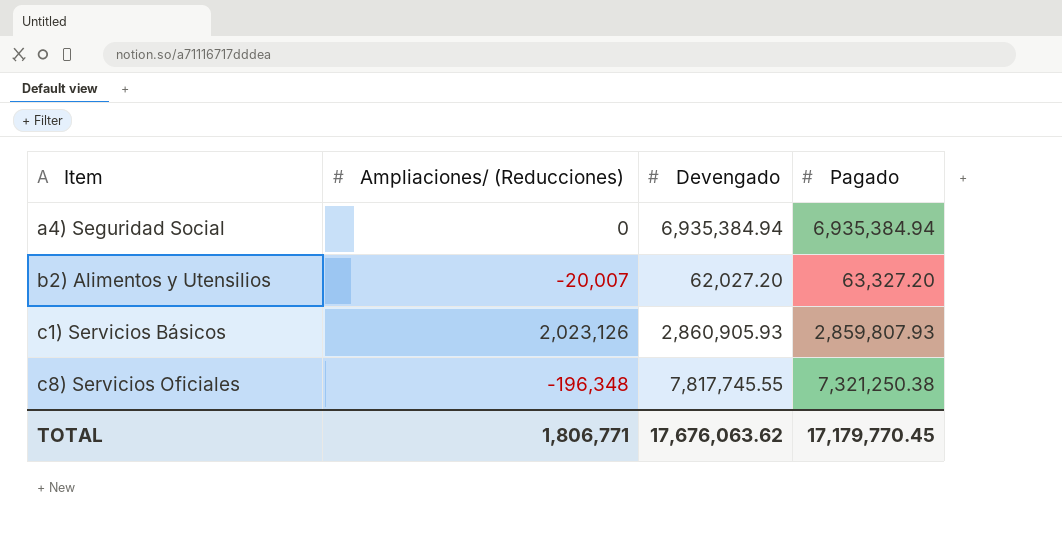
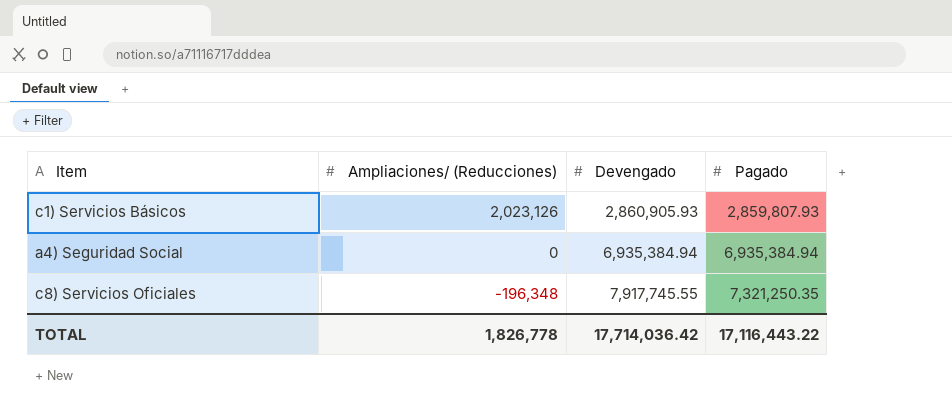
row order: Item ascending -> Ampliaciones/ (Reducciones) descending
row b2) Alimentos y Utensilios: -20,007 | 62,027.20 | 63,327.20 -> none
c8) Servicios Oficiales | Devengado: 7,817,745.55 -> 7,917,745.55
c8) Servicios Oficiales | Pagado: 7,321,250.38 -> 7,321,250.35
TOTAL | Ampliaciones/ (Reducciones): 1,806,771 -> 1,826,778
TOTAL | Devengado: 17,676,063.62 -> 17,714,036.42
TOTAL | Pagado: 17,179,770.45 -> 17,116,443.22

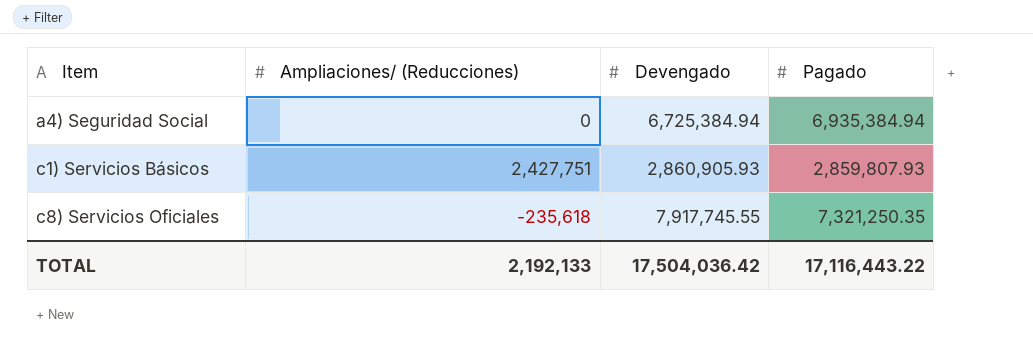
row order: Ampliaciones/ (Reducciones) descending -> Item ascending
a4) Seguridad Social | Devengado: 6,935,384.94 -> 6,725,384.94
c1) Servicios Básicos | Ampliaciones/ (Reducciones): 2,023,126 -> 2,427,751
c8) Servicios Oficiales | Ampliaciones/ (Reducciones): -196,348 -> -235,618
TOTAL | Ampliaciones/ (Reducciones): 1,826,778 -> 2,192,133
TOTAL | Devengado: 17,714,036.42 -> 17,504,036.42

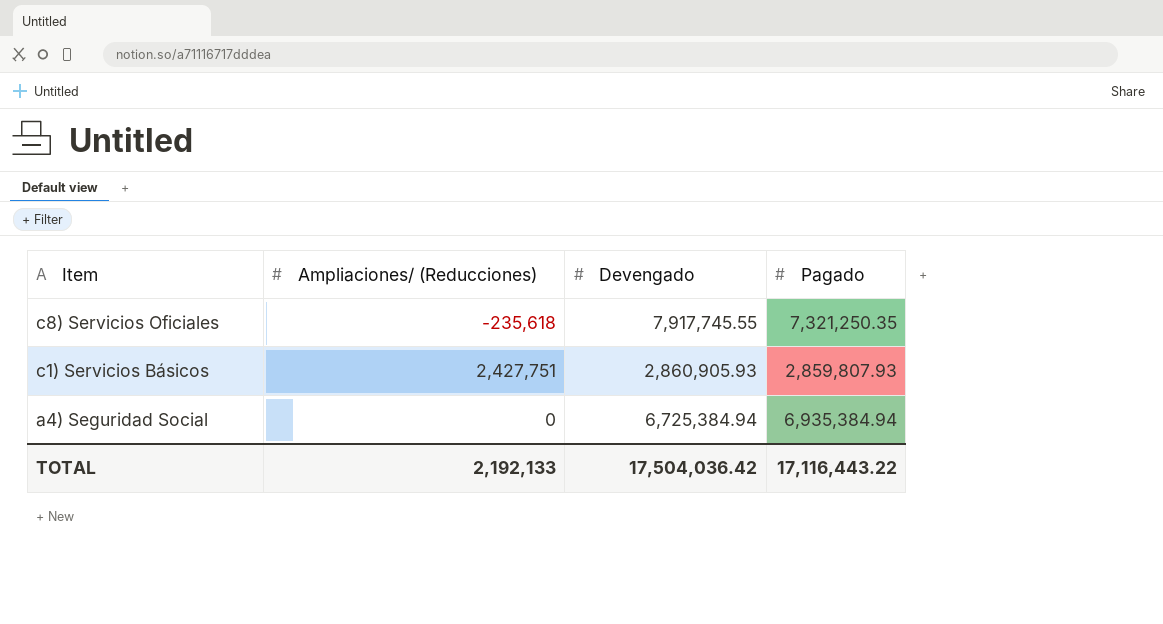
row order: Item ascending -> Item descending

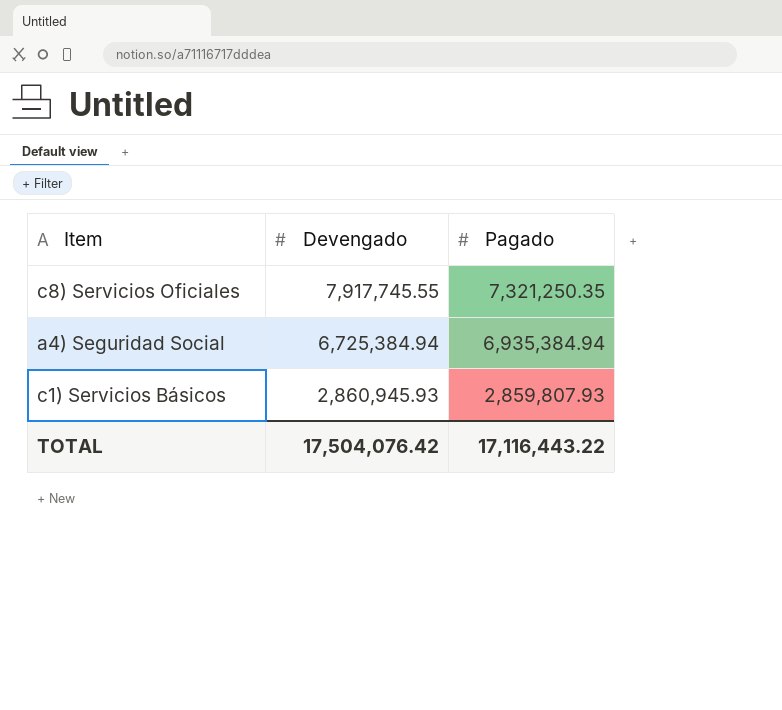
row order: Item descending -> Devengado descending
column Ampliaciones/ (Reducciones) | position: 2 -> none
c1) Servicios Básicos | Devengado: 2,860,905.93 -> 2,860,945.93
TOTAL | Devengado: 17,504,036.42 -> 17,504,076.42

